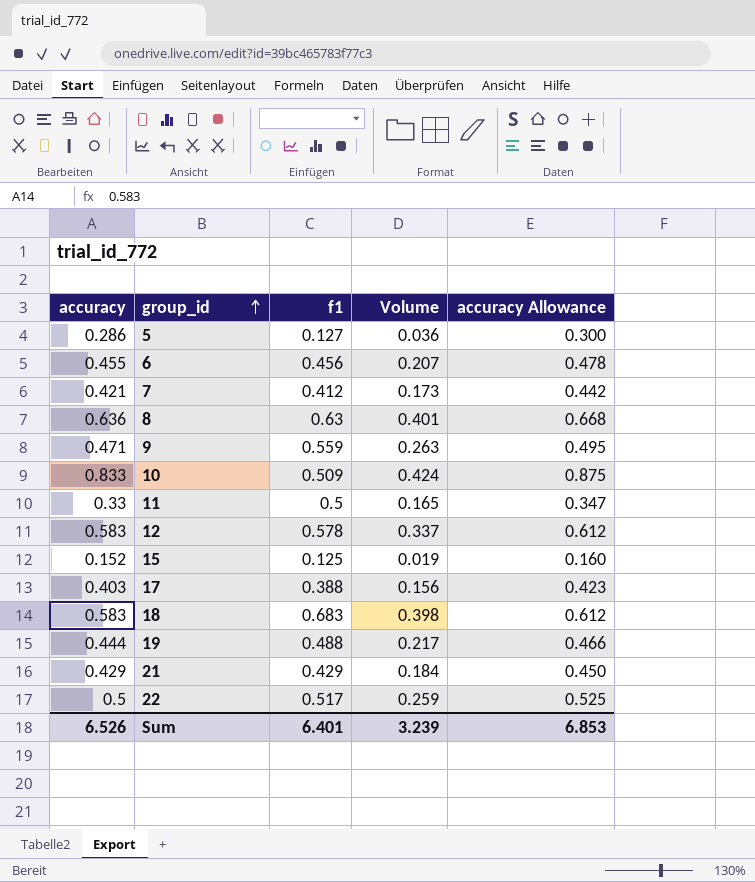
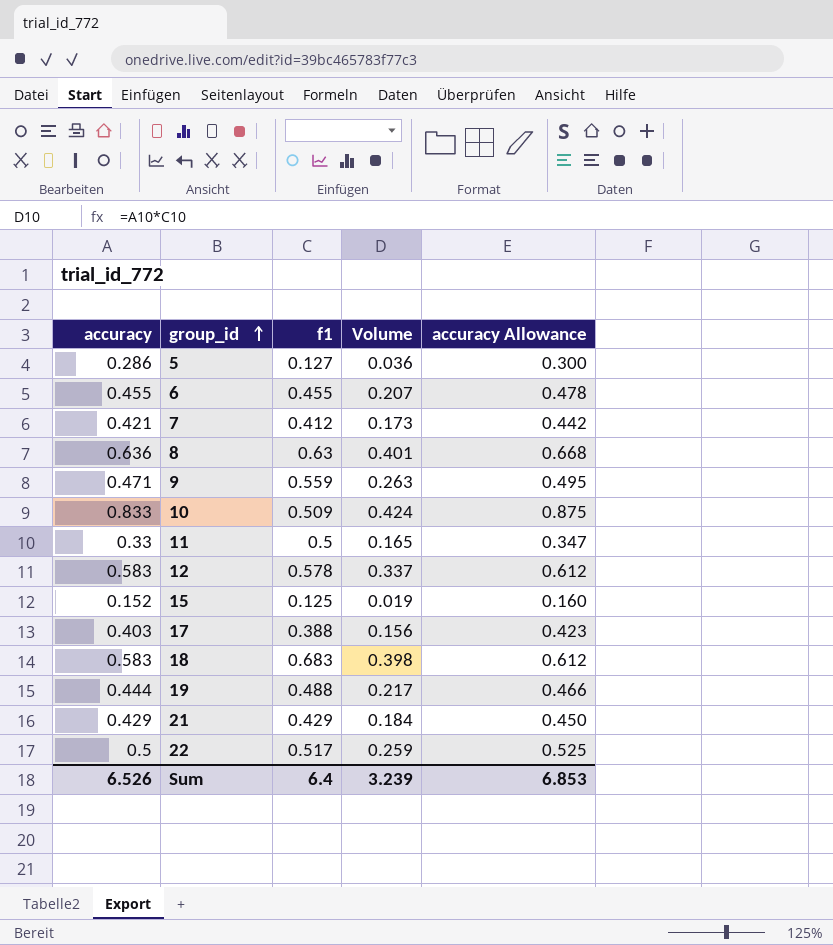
6 | f1: 0.456 -> 0.455
Sum | f1: 6.401 -> 6.4

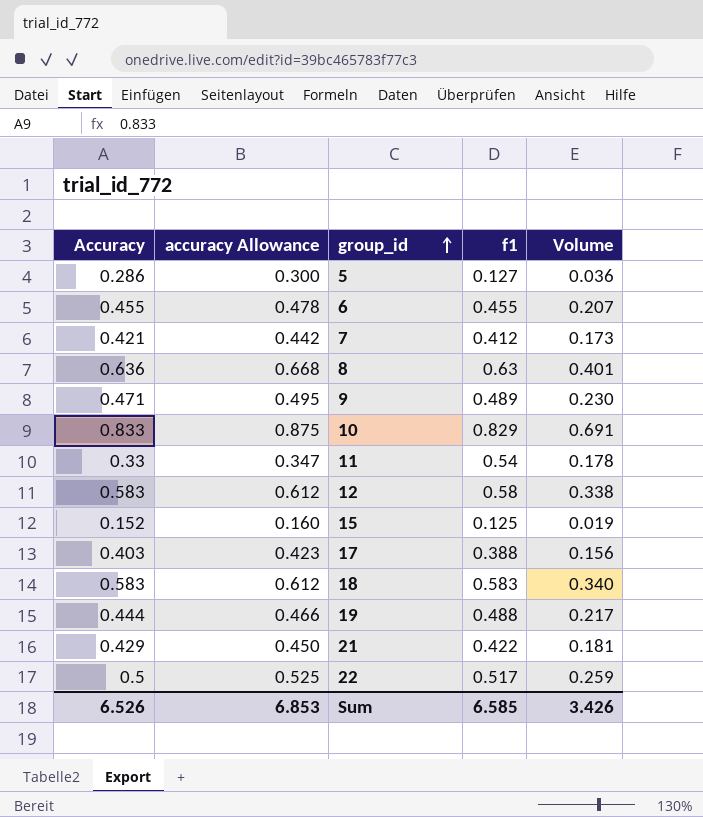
column name: accuracy -> Accuracy
column accuracy Allowance | position: 5 -> 2
9 | f1: 0.559 -> 0.489
9 | Volume: 0.263 -> 0.230
10 | f1: 0.509 -> 0.829
10 | Volume: 0.424 -> 0.691
11 | f1: 0.5 -> 0.54
11 | Volume: 0.165 -> 0.178
12 | f1: 0.578 -> 0.58
12 | Volume: 0.337 -> 0.338
18 | f1: 0.683 -> 0.583
18 | Volume: 0.398 -> 0.340
21 | f1: 0.429 -> 0.422
21 | Volume: 0.184 -> 0.181
Sum | f1: 6.4 -> 6.585
Sum | Volume: 3.239 -> 3.426

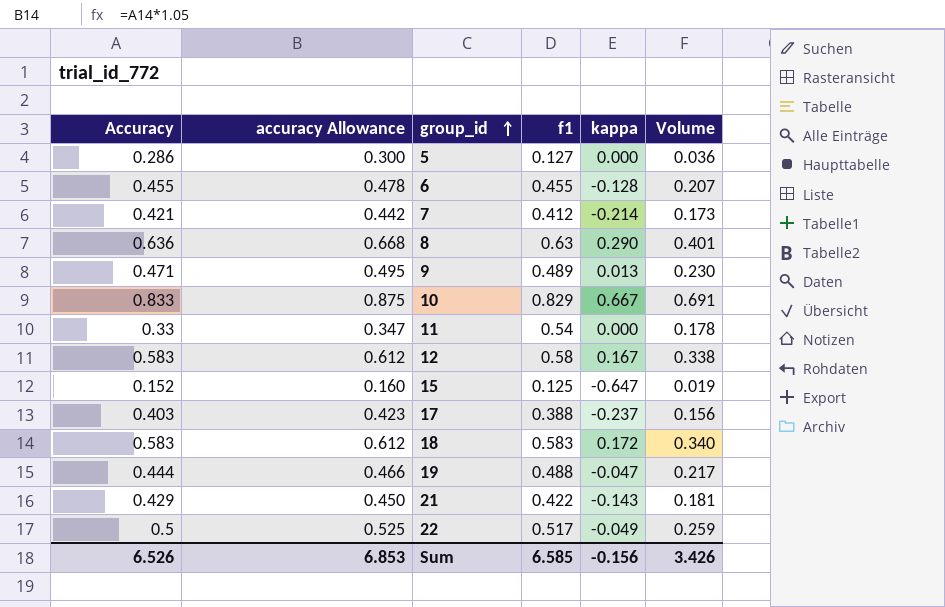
column kappa | position: none -> 5

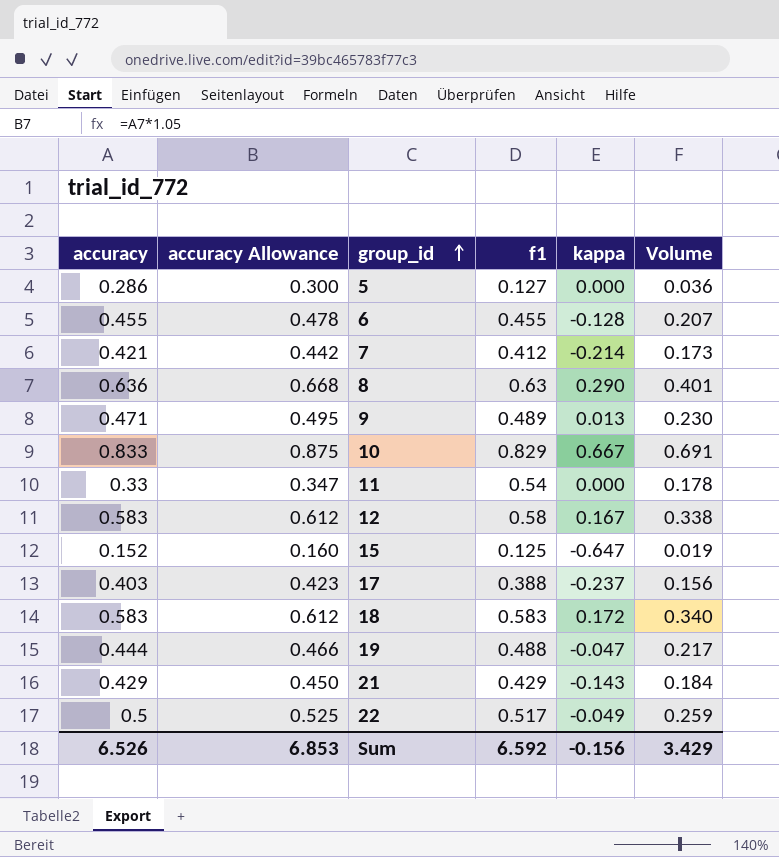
column name: Accuracy -> accuracy
21 | f1: 0.422 -> 0.429
21 | Volume: 0.181 -> 0.184
Sum | f1: 6.585 -> 6.592
Sum | Volume: 3.426 -> 3.429

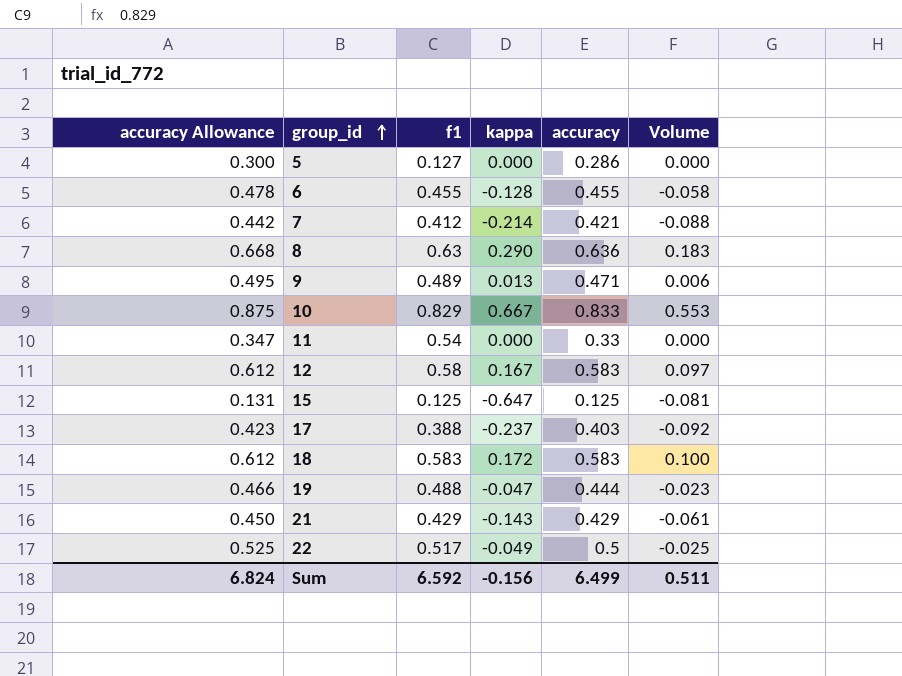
column accuracy | position: 1 -> 5
column Volume | formula: [accuracy] * [f1] -> [f1] * [kappa]
15 | accuracy Allowance: 0.160 -> 0.131
15 | accuracy: 0.152 -> 0.125
Sum | accuracy Allowance: 6.853 -> 6.824
Sum | accuracy: 6.526 -> 6.499
Sum | Volume: 3.429 -> 0.511

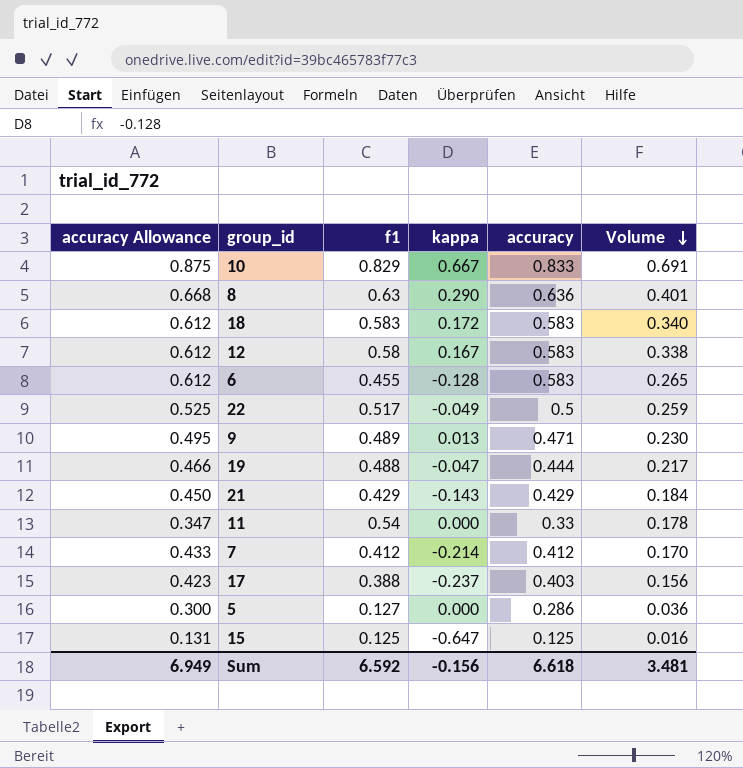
row order: group_id ascending -> Volume descending
column Volume | formula: [f1] * [kappa] -> [f1] * [accuracy]
6 | accuracy Allowance: 0.478 -> 0.612
6 | accuracy: 0.455 -> 0.583
7 | accuracy Allowance: 0.442 -> 0.433
7 | accuracy: 0.421 -> 0.412
Sum | accuracy Allowance: 6.824 -> 6.949
Sum | accuracy: 6.499 -> 6.618
Sum | Volume: 0.511 -> 3.481

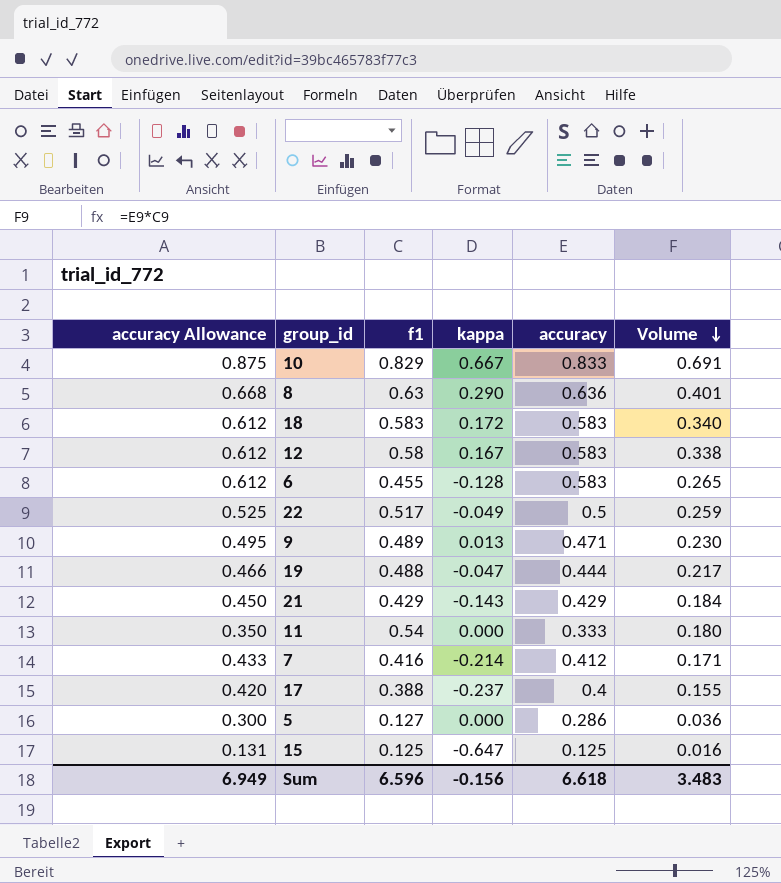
11 | accuracy Allowance: 0.347 -> 0.350
11 | accuracy: 0.33 -> 0.333
11 | Volume: 0.178 -> 0.180
7 | f1: 0.412 -> 0.416
7 | Volume: 0.170 -> 0.171
17 | accuracy Allowance: 0.423 -> 0.420
17 | accuracy: 0.403 -> 0.4
17 | Volume: 0.156 -> 0.155
Sum | f1: 6.592 -> 6.596
Sum | Volume: 3.481 -> 3.483

